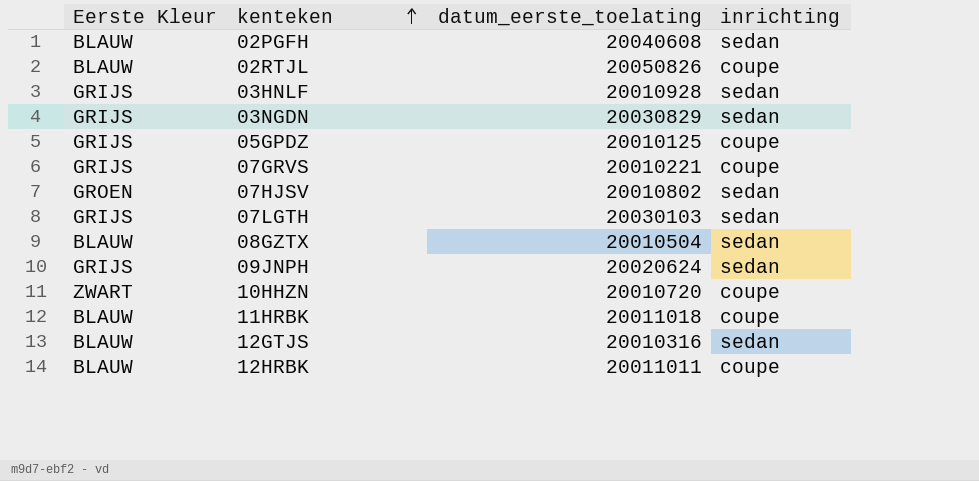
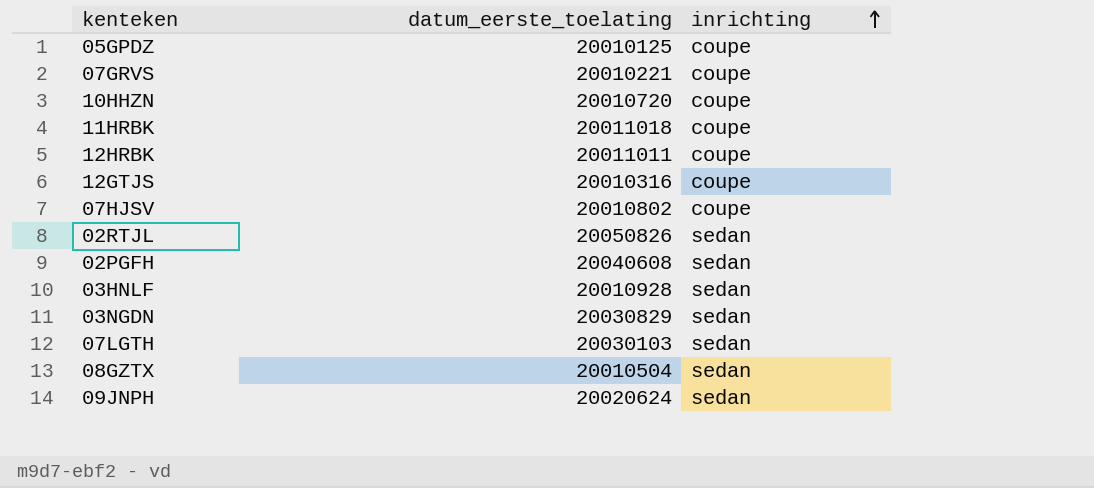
row order: kenteken ascending -> inrichting ascending
column Eerste Kleur | position: 1 -> none
12GTJS | inrichting: sedan -> coupe
07HJSV | inrichting: sedan -> coupe
02RTJL | inrichting: coupe -> sedan

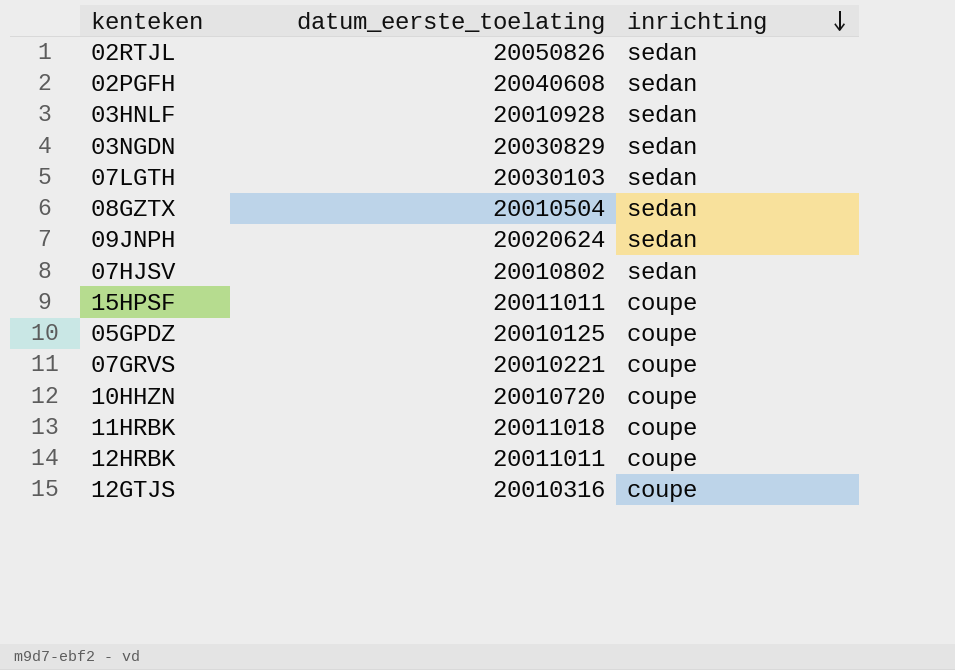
row order: inrichting ascending -> inrichting descending
07HJSV | inrichting: coupe -> sedan
row 15HPSF: none -> 20011011 | coupe

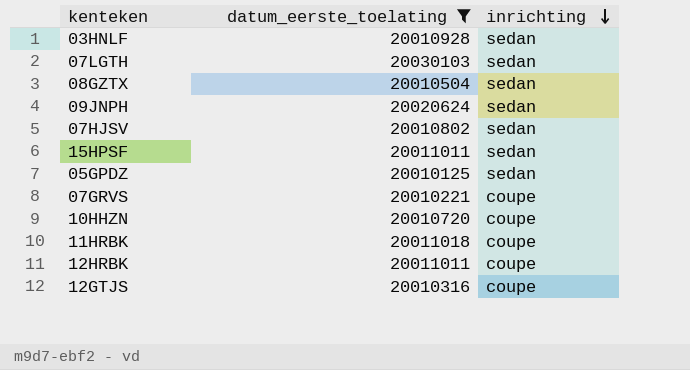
filter: none -> datum_eerste_toelating <= 20030103
15HPSF | inrichting: coupe -> sedan
05GPDZ | inrichting: coupe -> sedan

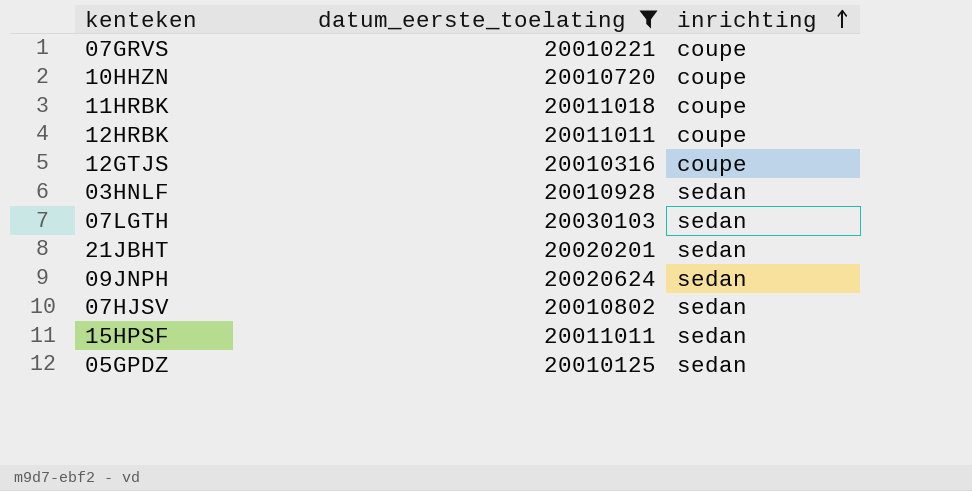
row order: inrichting descending -> inrichting ascending
row 08GZTX: 20010504 | sedan -> none
row 21JBHT: none -> 20020201 | sedan

